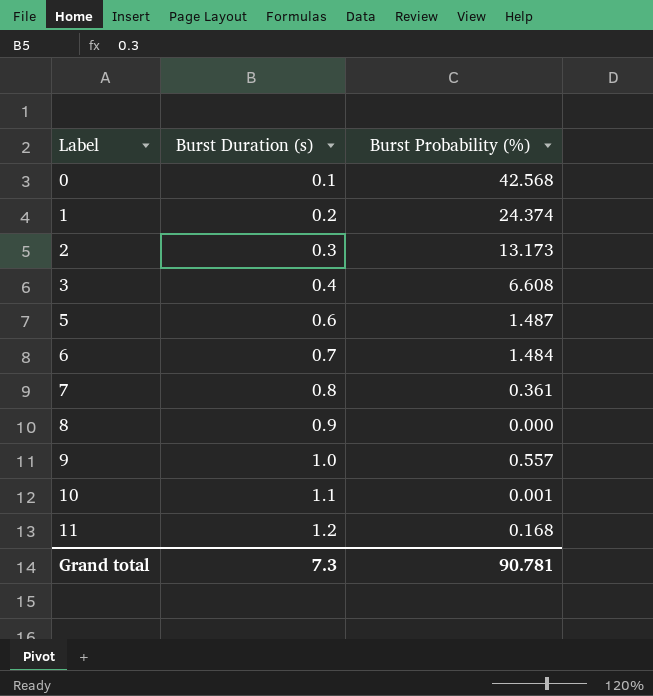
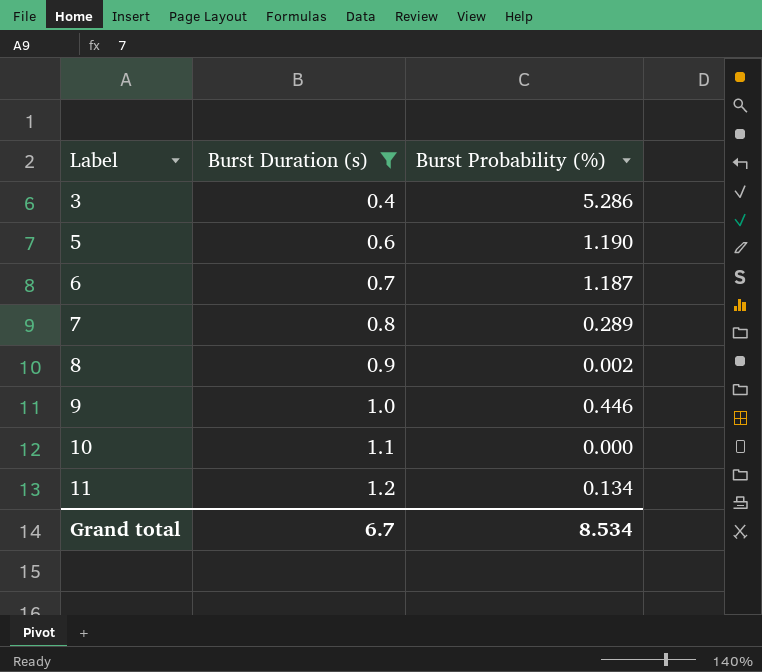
filter: none -> Burst Duration (s) >= 0.4
3 | Burst Probability (%): 6.608 -> 5.286
5 | Burst Probability (%): 1.487 -> 1.190
6 | Burst Probability (%): 1.484 -> 1.187
7 | Burst Probability (%): 0.361 -> 0.289
8 | Burst Probability (%): 0.000 -> 0.002
9 | Burst Probability (%): 0.557 -> 0.446
10 | Burst Probability (%): 0.001 -> 0.000
11 | Burst Probability (%): 0.168 -> 0.134
Grand total | Burst Duration (s): 7.3 -> 6.7
Grand total | Burst Probability (%): 90.781 -> 8.534

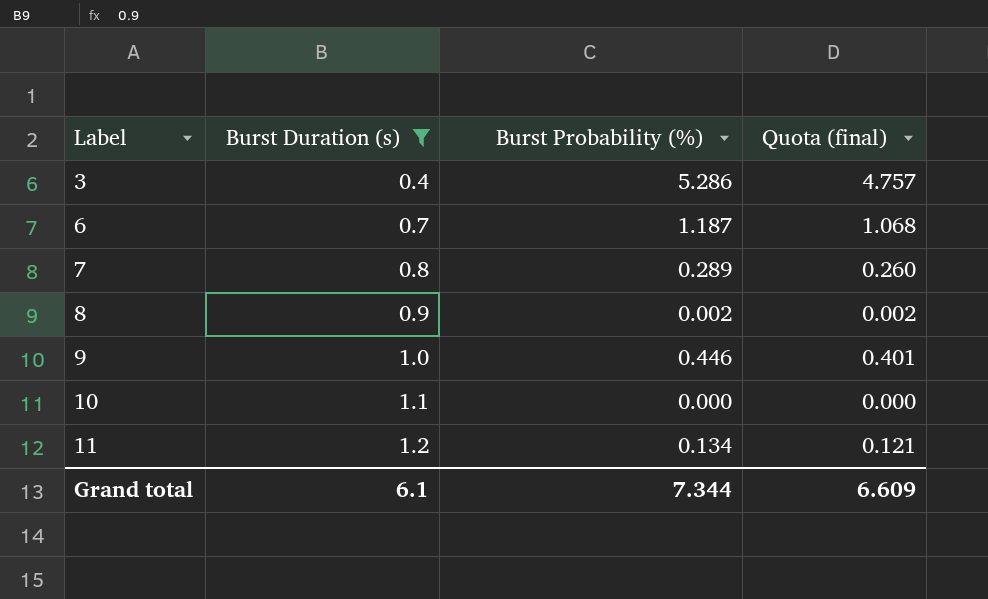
column Quota (final) | formula: none -> [Burst Probability (%)] * 0.9
row 5: 0.6 | 1.190 -> none
Grand total | Burst Duration (s): 6.7 -> 6.1
Grand total | Burst Probability (%): 8.534 -> 7.344

